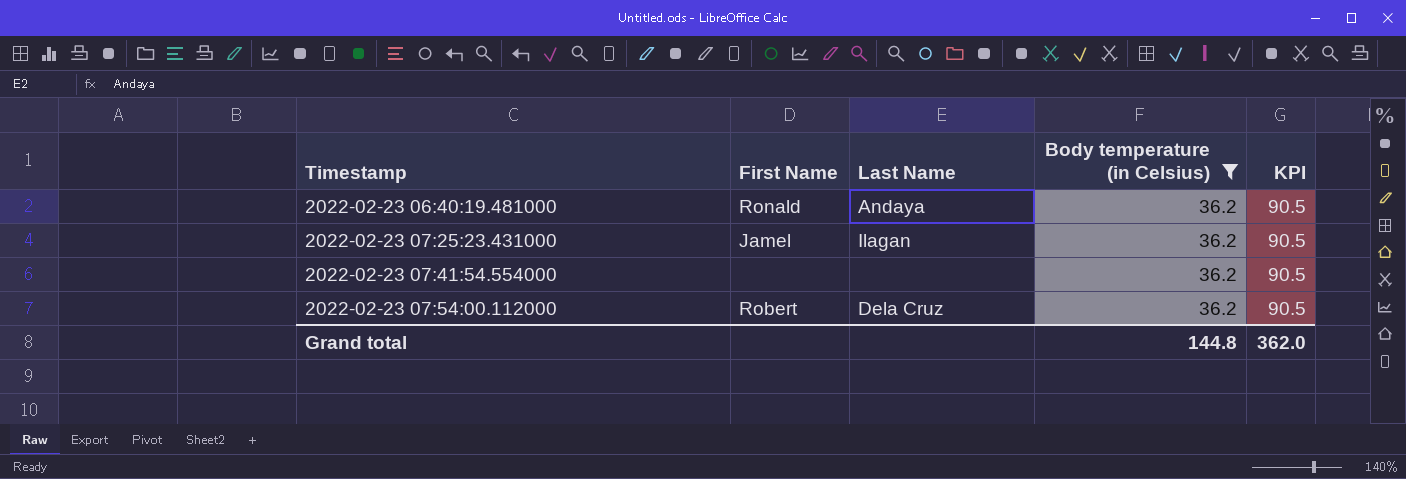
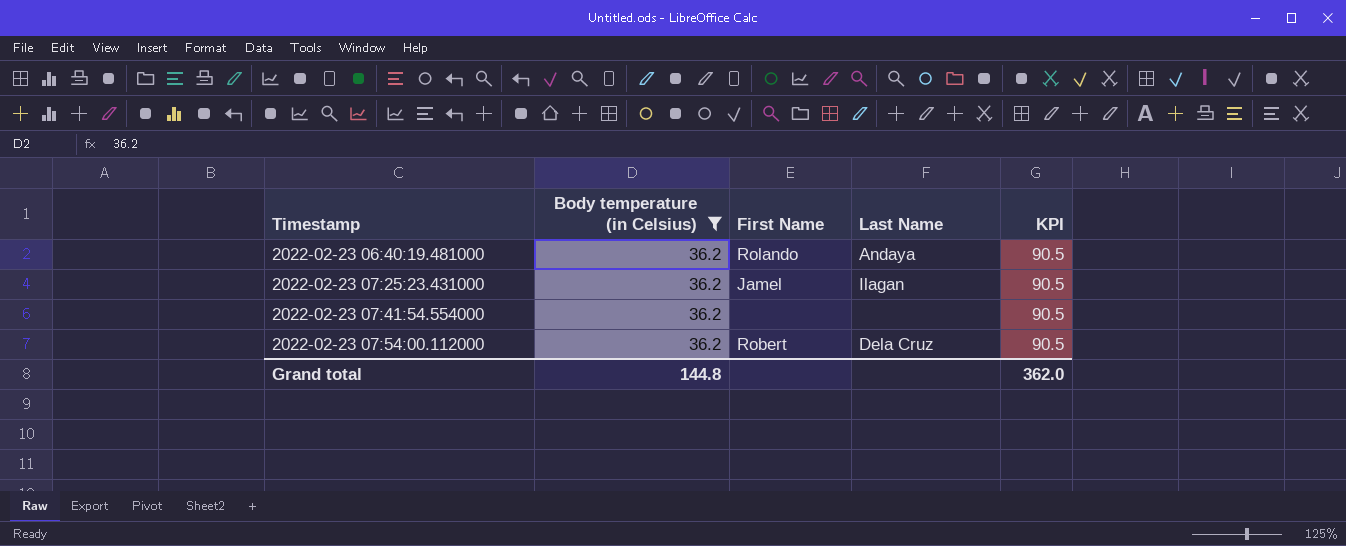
column Body temperature (in Celsius) | position: 4 -> 2
2022-02-23 06:40:19.481000 | First Name: Ronald -> Rolando

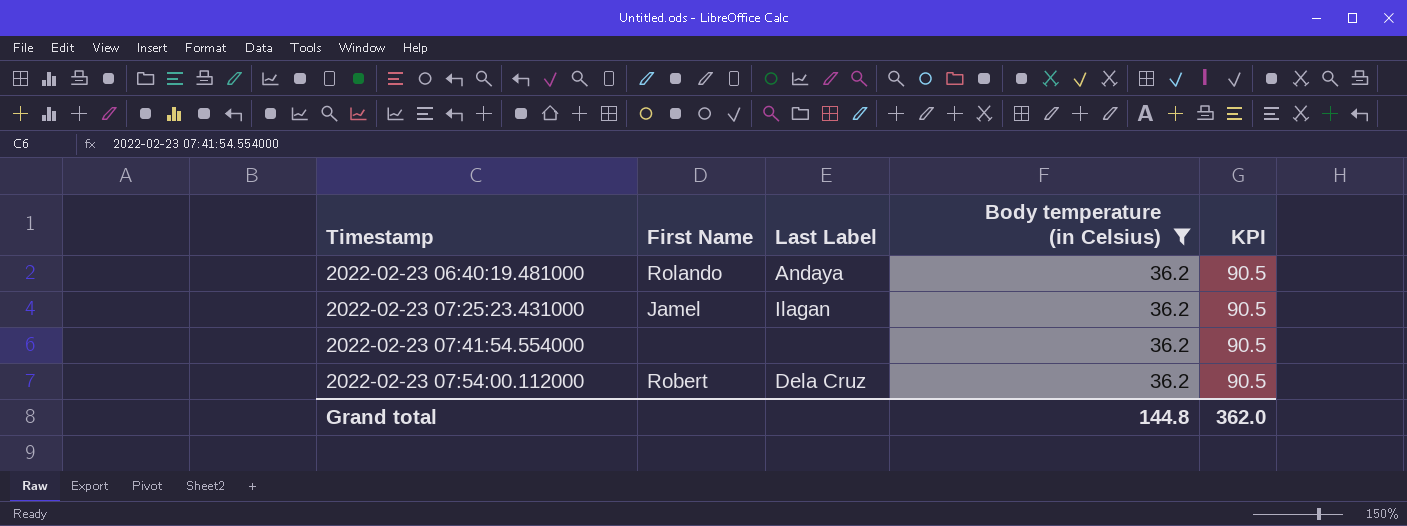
column name: Last Name -> Last Label
column Body temperature (in Celsius) | position: 2 -> 4

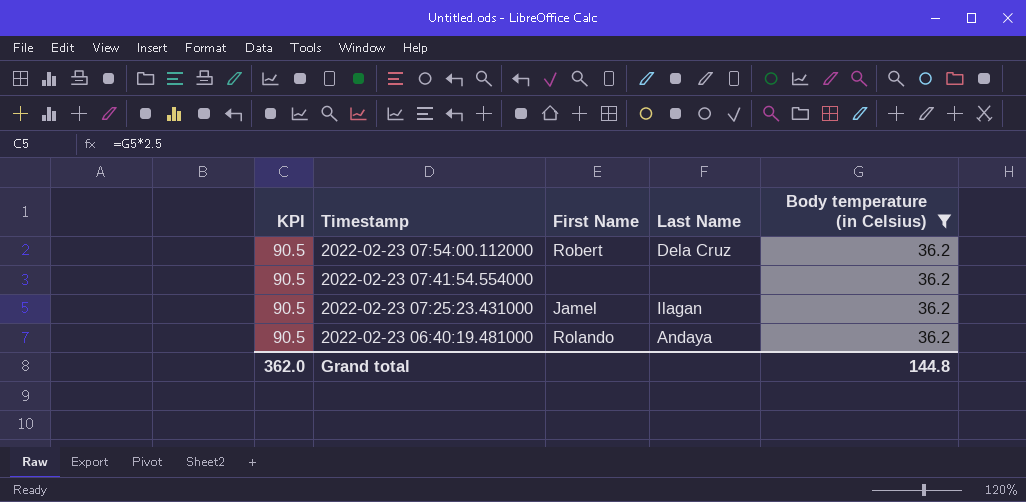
row order: Timestamp ascending -> Timestamp descending
column KPI | position: 5 -> 1
column name: Last Label -> Last Name

